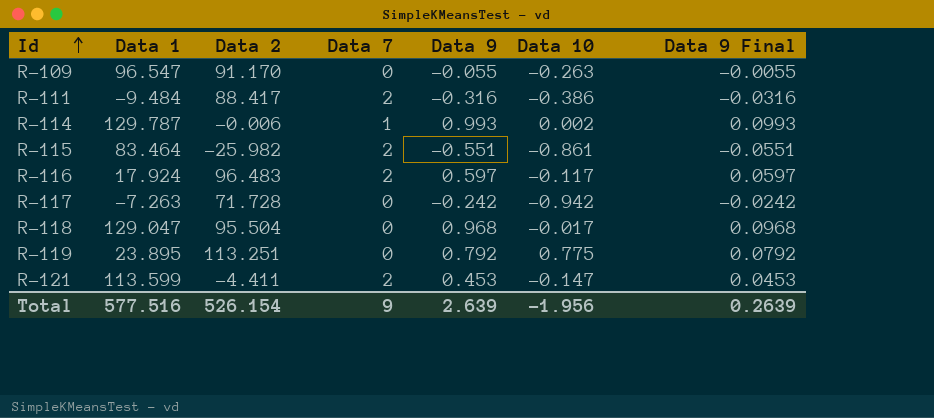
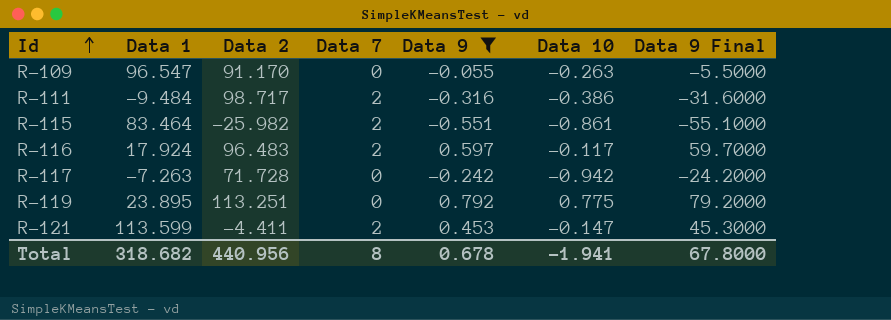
filter: none -> Data 9 <= 0.792
column Data 9 Final | formula: [Data 9] * 0.1 -> [Data 9] * 100
R-111 | Data 2: 88.417 -> 98.717
Total | Data 1: 577.516 -> 318.682
Total | Data 2: 526.154 -> 440.956
Total | Data 7: 9 -> 8
Total | Data 9: 2.639 -> 0.678
Total | Data 10: -1.956 -> -1.941
Total | Data 9 Final: 0.2639 -> 67.8000

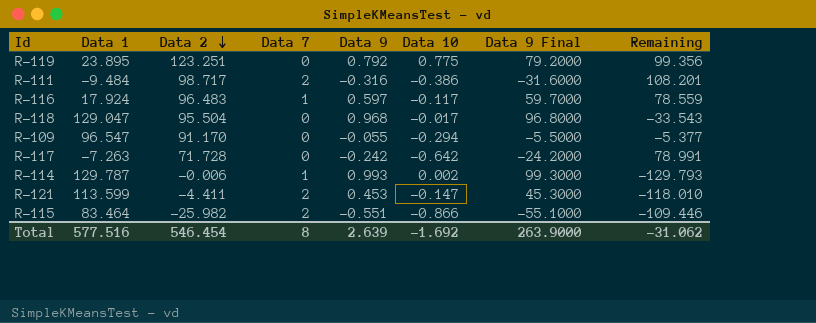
filter: Data 9 <= 0.792 -> none
row order: Id ascending -> Data 2 descending
column Remaining | formula: none -> [Data 2] - [Data 1]
R-119 | Data 2: 113.251 -> 123.251
R-116 | Data 7: 2 -> 1
R-109 | Data 10: -0.263 -> -0.294
R-117 | Data 10: -0.942 -> -0.642
R-115 | Data 10: -0.861 -> -0.866
Total | Data 1: 318.682 -> 577.516
Total | Data 2: 440.956 -> 546.454
Total | Data 9: 0.678 -> 2.639
Total | Data 10: -1.941 -> -1.692
Total | Data 9 Final: 67.8000 -> 263.9000

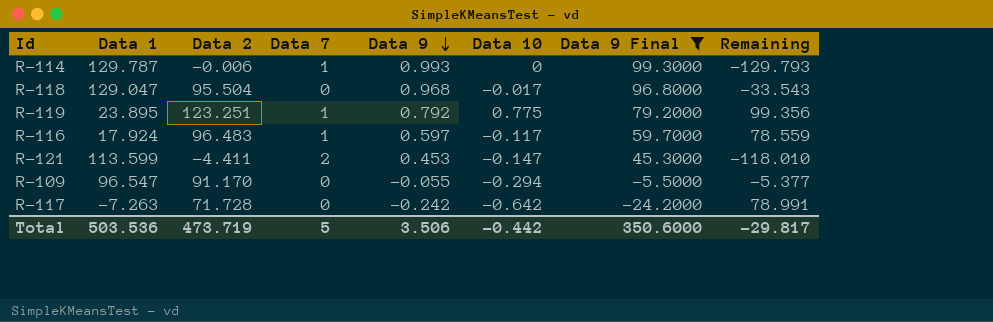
filter: none -> Data 9 Final >= -24.2000
row order: Data 2 descending -> Data 9 descending
R-114 | Data 10: 0.002 -> 0
R-119 | Data 7: 0 -> 1
Total | Data 1: 577.516 -> 503.536
Total | Data 2: 546.454 -> 473.719
Total | Data 7: 8 -> 5
Total | Data 9: 2.639 -> 3.506
Total | Data 10: -1.692 -> -0.442
Total | Data 9 Final: 263.9000 -> 350.6000
Total | Remaining: -31.062 -> -29.817

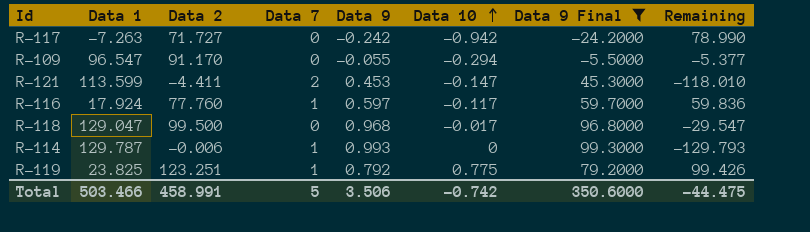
row order: Data 9 descending -> Data 10 ascending
R-117 | Data 2: 71.728 -> 71.727
R-117 | Data 10: -0.642 -> -0.942
R-117 | Remaining: 78.991 -> 78.990
R-116 | Data 2: 96.483 -> 77.760
R-116 | Remaining: 78.559 -> 59.836
R-118 | Data 2: 95.504 -> 99.500
R-118 | Remaining: -33.543 -> -29.547
R-119 | Data 1: 23.895 -> 23.825
R-119 | Remaining: 99.356 -> 99.426
Total | Data 1: 503.536 -> 503.466
Total | Data 2: 473.719 -> 458.991
Total | Data 10: -0.442 -> -0.742
Total | Remaining: -29.817 -> -44.475

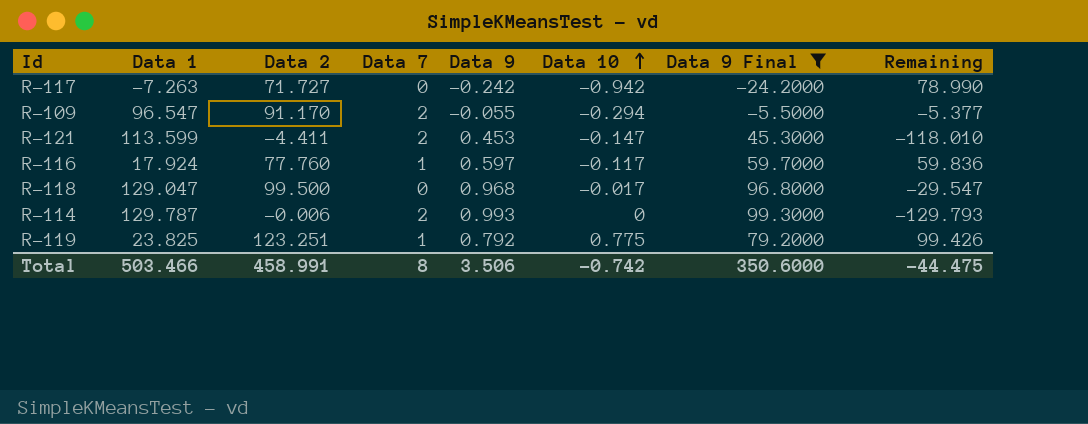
R-109 | Data 7: 0 -> 2
R-114 | Data 7: 1 -> 2
Total | Data 7: 5 -> 8

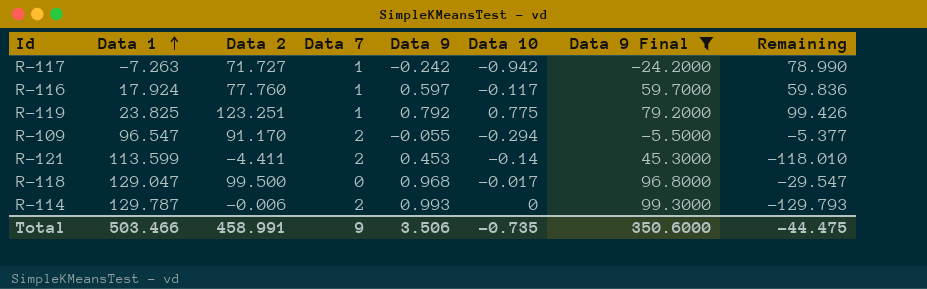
row order: Data 10 ascending -> Data 1 ascending
R-117 | Data 7: 0 -> 1
R-121 | Data 10: -0.147 -> -0.14
Total | Data 7: 8 -> 9
Total | Data 10: -0.742 -> -0.735

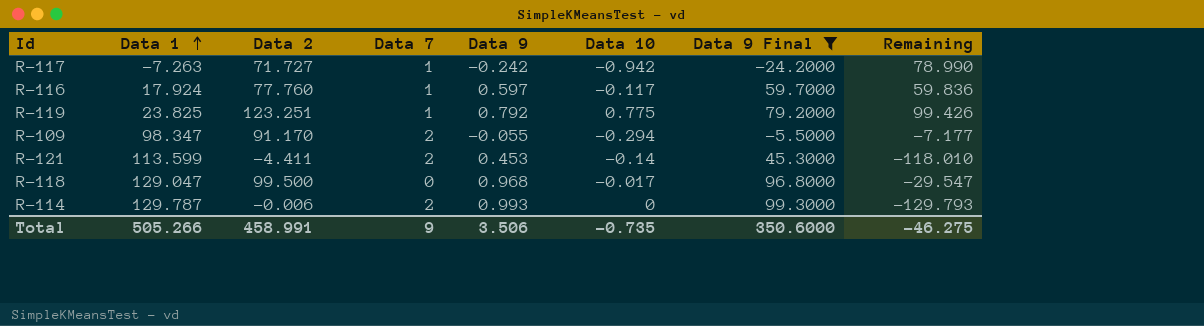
R-109 | Data 1: 96.547 -> 98.347
R-109 | Remaining: -5.377 -> -7.177
Total | Data 1: 503.466 -> 505.266
Total | Remaining: -44.475 -> -46.275

